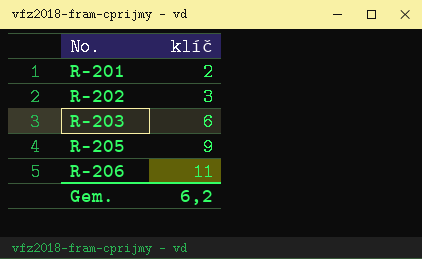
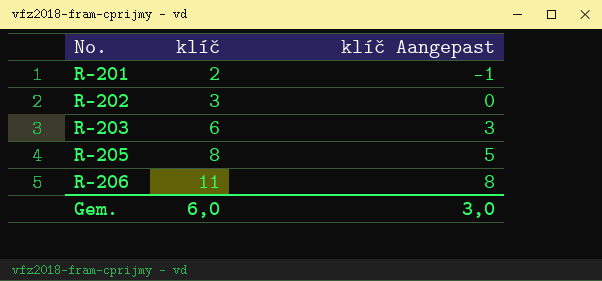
column klíč Aangepast | formula: none -> [klíč] - 3
R-205 | klíč: 9 -> 8
Gem. | klíč: 6,2 -> 6,0

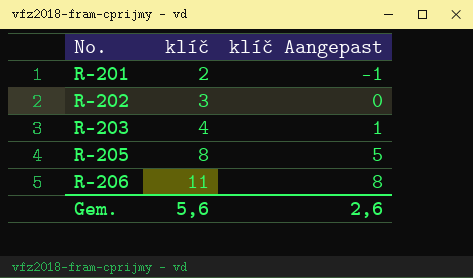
R-203 | klíč: 6 -> 4
R-203 | klíč Aangepast: 3 -> 1
Gem. | klíč: 6,0 -> 5,6
Gem. | klíč Aangepast: 3,0 -> 2,6

